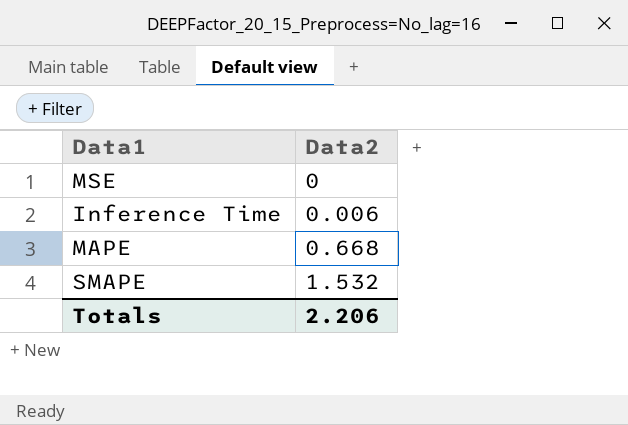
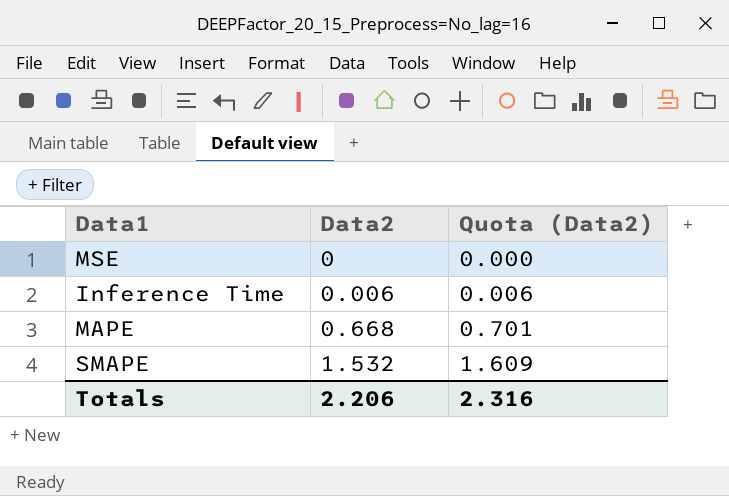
column Quota (Data2) | formula: none -> [Data2] * 1.05

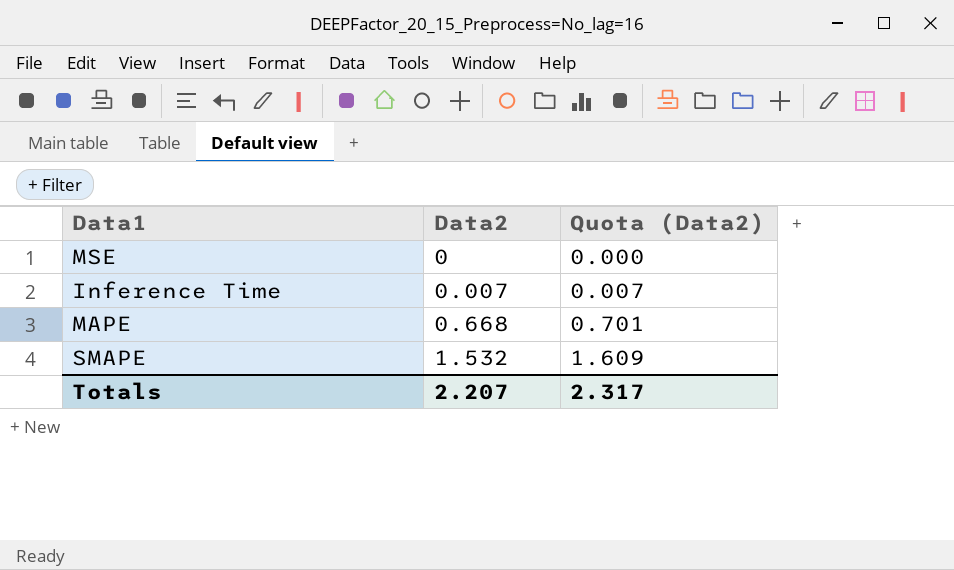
Inference Time | Data2: 0.006 -> 0.007
Inference Time | Quota (Data2): 0.006 -> 0.007
Totals | Data2: 2.206 -> 2.207
Totals | Quota (Data2): 2.316 -> 2.317

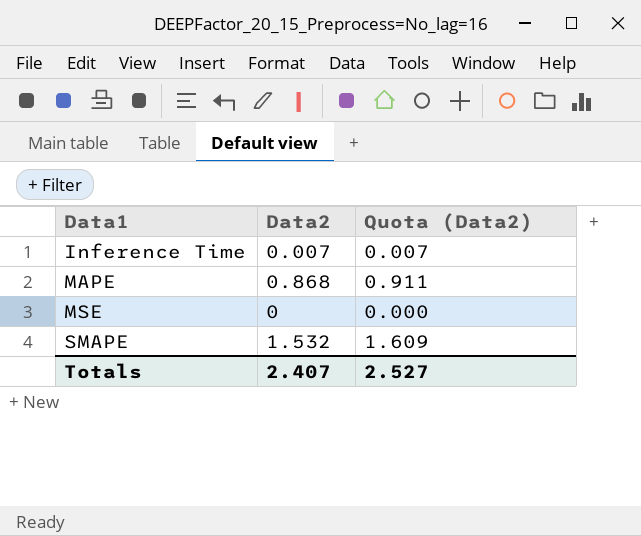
row order: Data2 ascending -> Data1 ascending
MAPE | Data2: 0.668 -> 0.868
MAPE | Quota (Data2): 0.701 -> 0.911
Totals | Data2: 2.207 -> 2.407
Totals | Quota (Data2): 2.317 -> 2.527

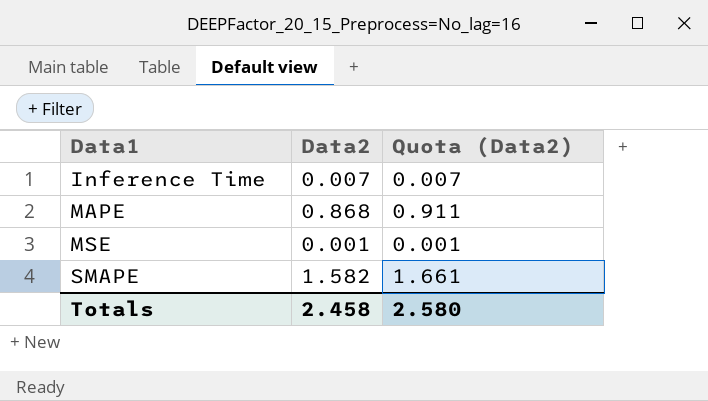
MSE | Data2: 0 -> 0.001
MSE | Quota (Data2): 0.000 -> 0.001
SMAPE | Data2: 1.532 -> 1.582
SMAPE | Quota (Data2): 1.609 -> 1.661
Totals | Data2: 2.407 -> 2.458
Totals | Quota (Data2): 2.527 -> 2.580

